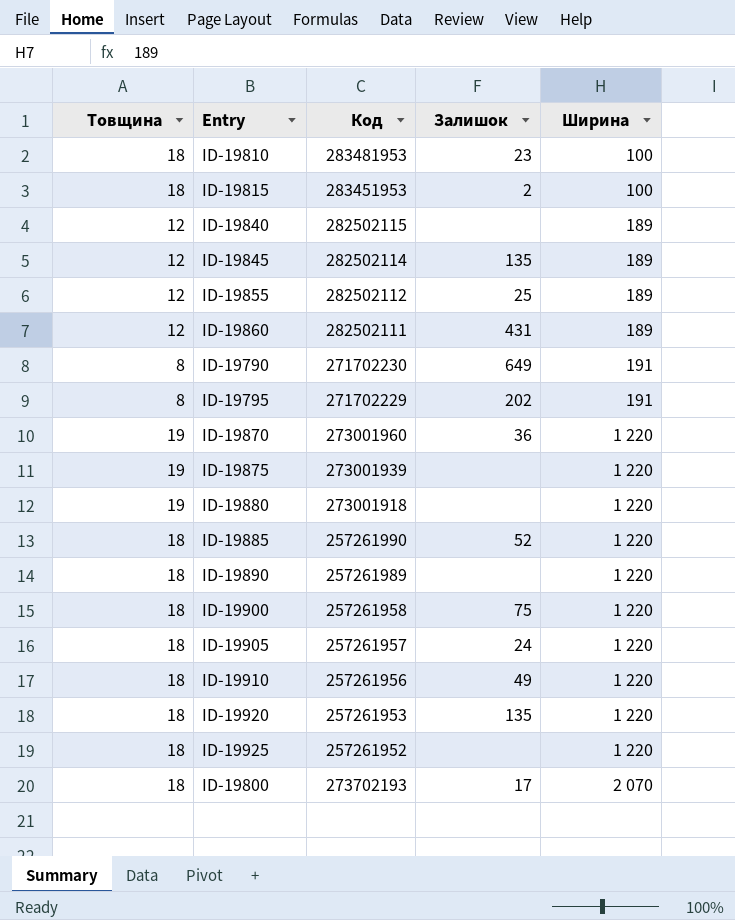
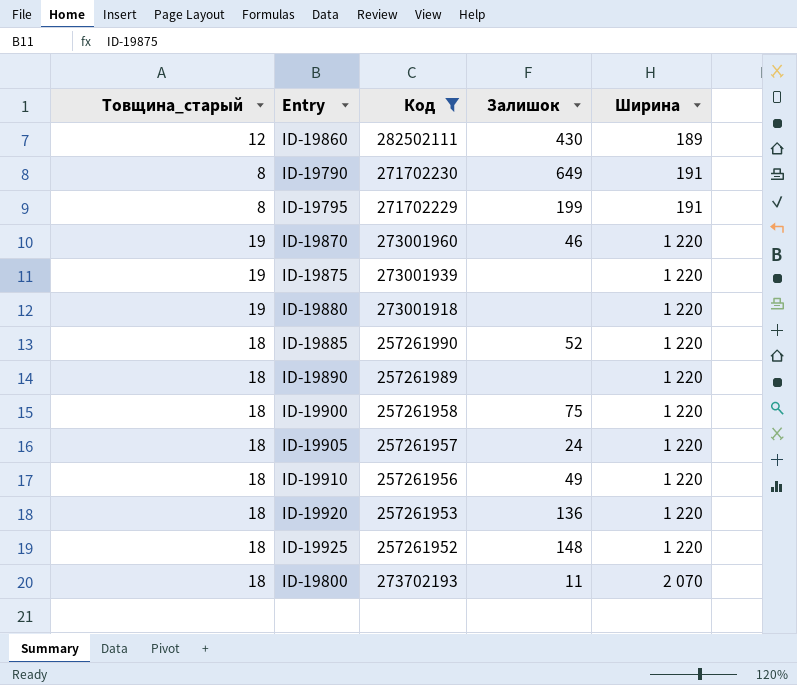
filter: none -> Код <= 282502111
column name: Товщина -> Товщина_старый
ID-19860 | Залишок: 431 -> 430
ID-19795 | Залишок: 202 -> 199
ID-19870 | Залишок: 36 -> 46
ID-19920 | Залишок: 135 -> 136
ID-19925 | Залишок: none -> 148
ID-19800 | Залишок: 17 -> 11

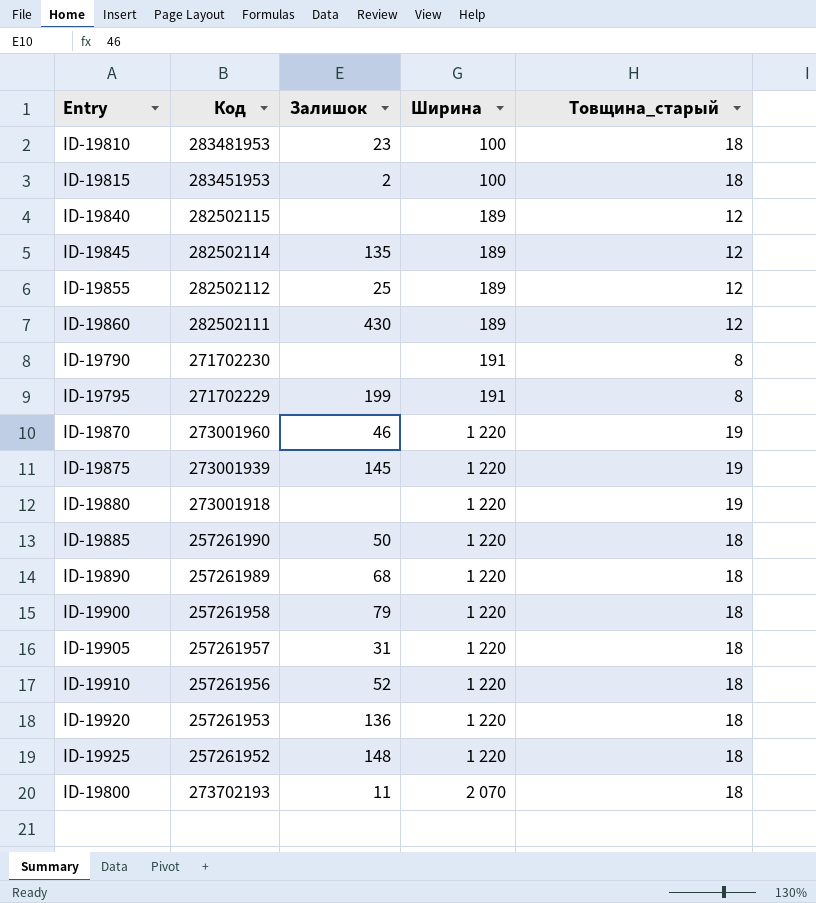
filter: Код <= 282502111 -> none
column Товщина_старый | position: 1 -> 5
ID-19790 | Залишок: 649 -> none
ID-19875 | Залишок: none -> 145
ID-19885 | Залишок: 52 -> 50
ID-19890 | Залишок: none -> 68
ID-19900 | Залишок: 75 -> 79
ID-19905 | Залишок: 24 -> 31
ID-19910 | Залишок: 49 -> 52

